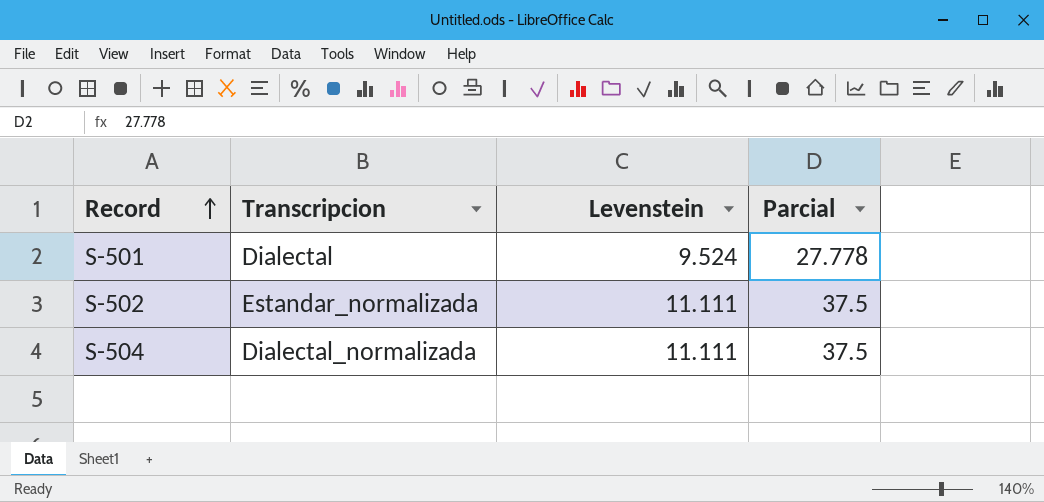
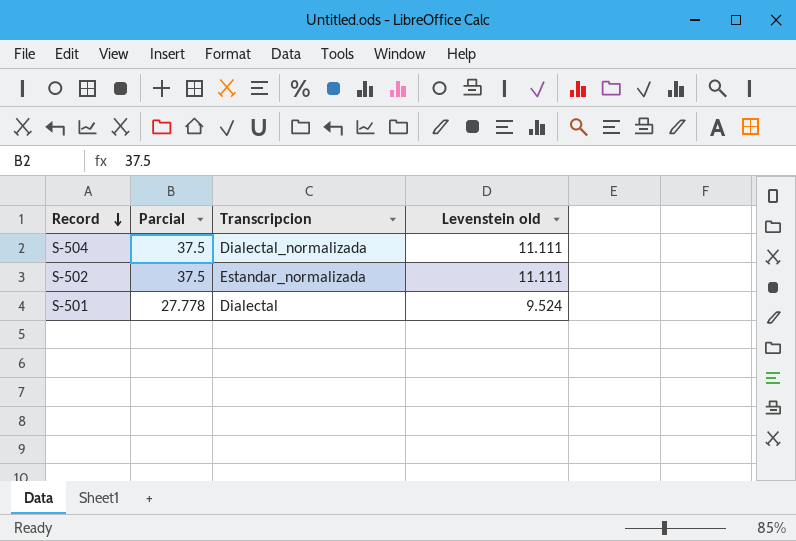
row order: Record ascending -> Record descending
column Parcial | position: 4 -> 2
column name: Levenstein -> Levenstein old

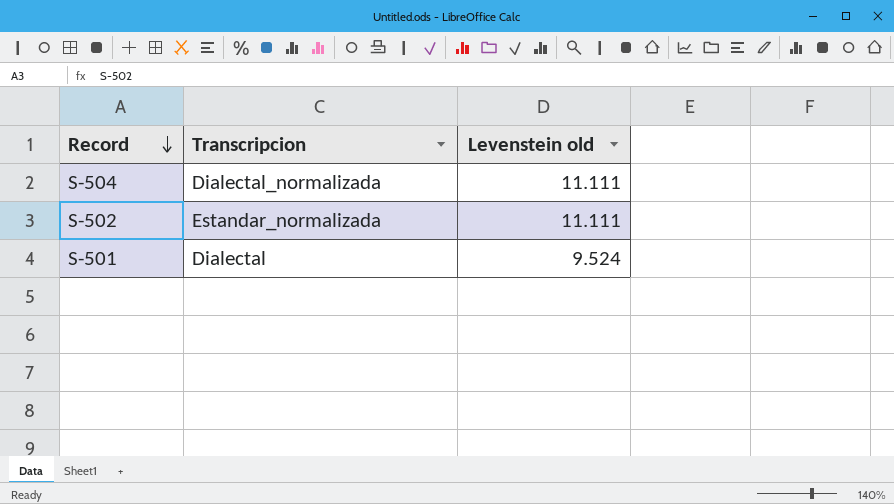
column Parcial | position: 2 -> none

